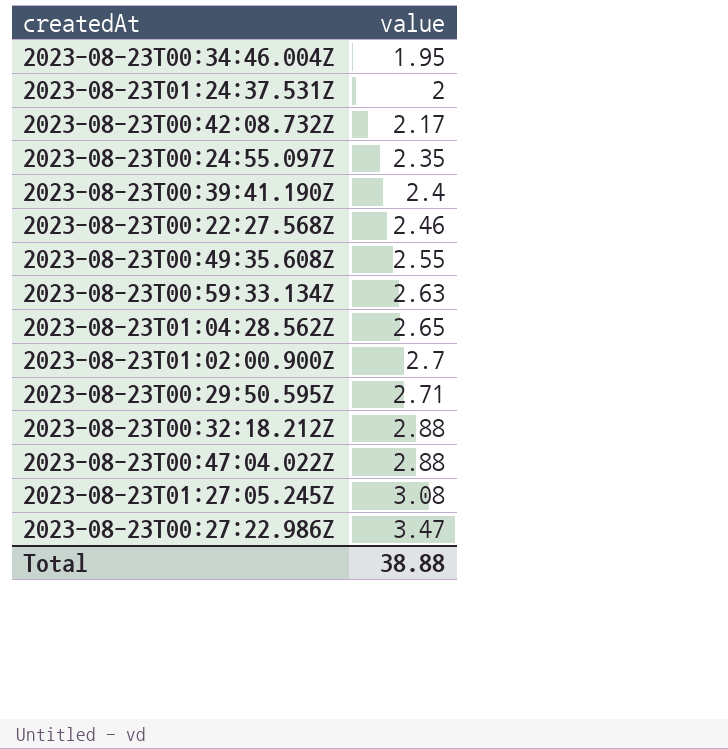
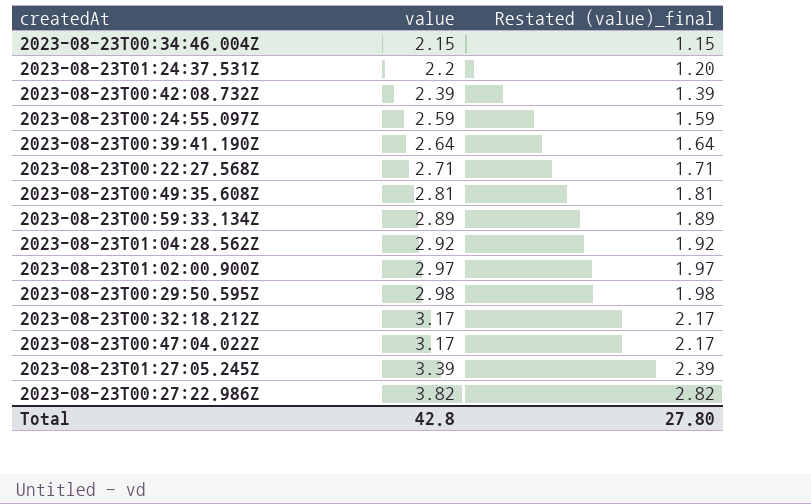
column Restated (value)_final | formula: none -> [value] - 1
2023-08-23T00:34:46.004Z | value: 1.95 -> 2.15
2023-08-23T01:24:37.531Z | value: 2 -> 2.2
2023-08-23T00:42:08.732Z | value: 2.17 -> 2.39
2023-08-23T00:24:55.097Z | value: 2.35 -> 2.59
2023-08-23T00:39:41.190Z | value: 2.4 -> 2.64
2023-08-23T00:22:27.568Z | value: 2.46 -> 2.71
2023-08-23T00:49:35.608Z | value: 2.55 -> 2.81
2023-08-23T00:59:33.134Z | value: 2.63 -> 2.89
2023-08-23T01:04:28.562Z | value: 2.65 -> 2.92
2023-08-23T01:02:00.900Z | value: 2.7 -> 2.97
2023-08-23T00:29:50.595Z | value: 2.71 -> 2.98
2023-08-23T00:32:18.212Z | value: 2.88 -> 3.17
2023-08-23T00:47:04.022Z | value: 2.88 -> 3.17
2023-08-23T01:27:05.245Z | value: 3.08 -> 3.39
2023-08-23T00:27:22.986Z | value: 3.47 -> 3.82
Total | value: 38.88 -> 42.8

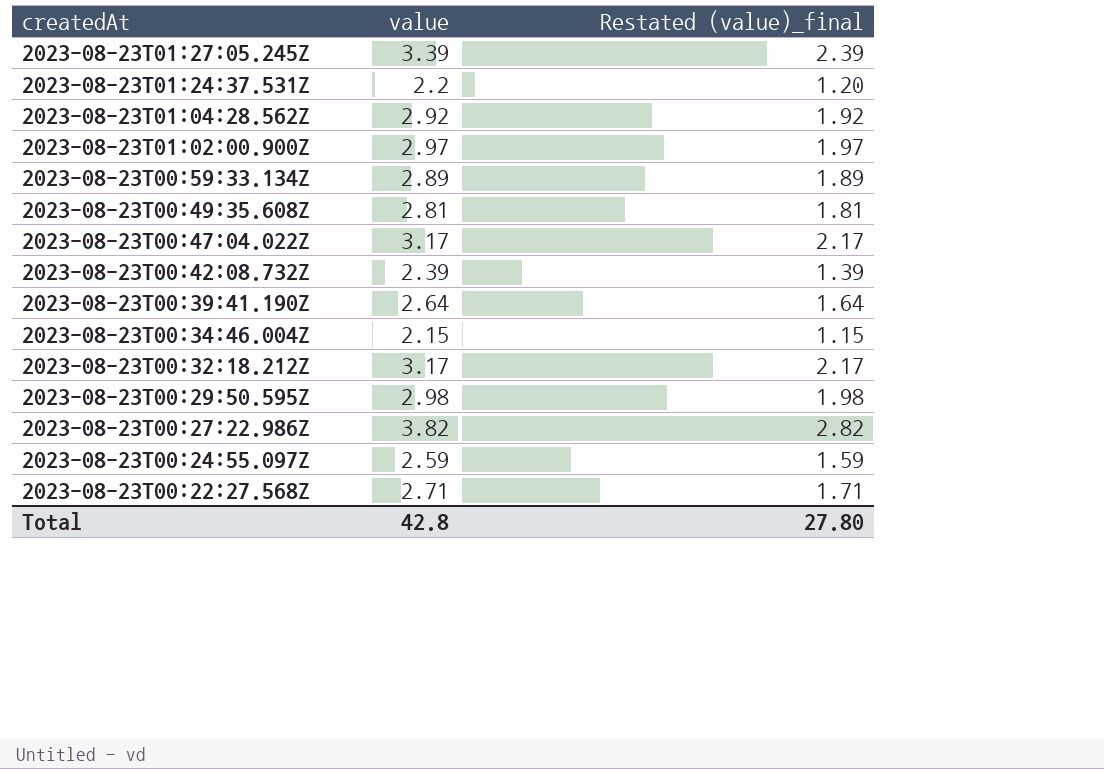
row order: value ascending -> createdAt descending

